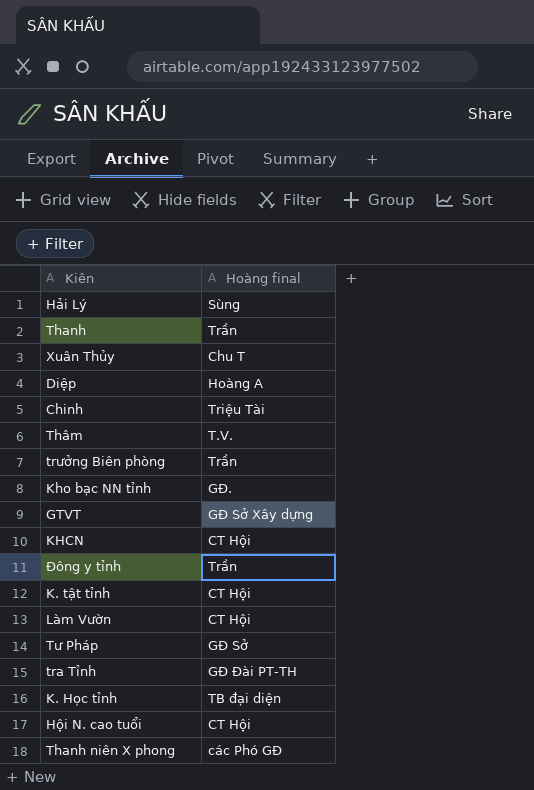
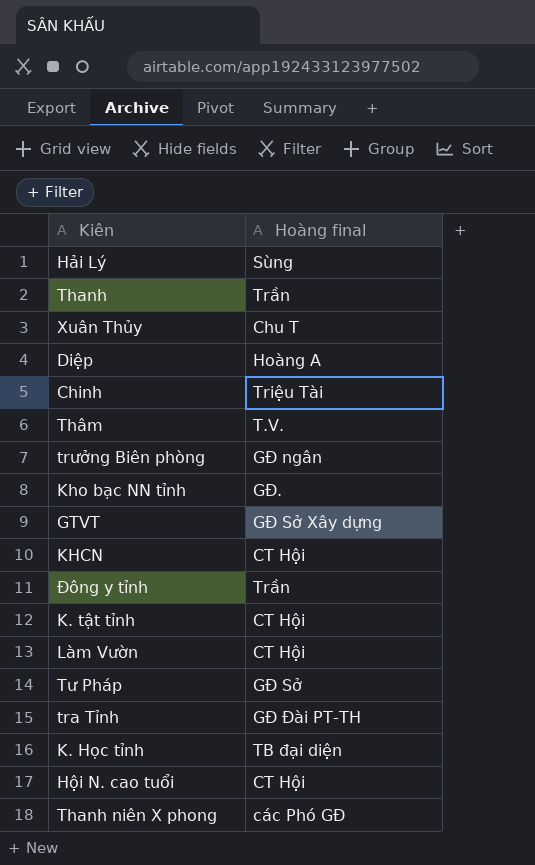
trưởng Biên phòng | Hoàng final: Trần -> GĐ ngân

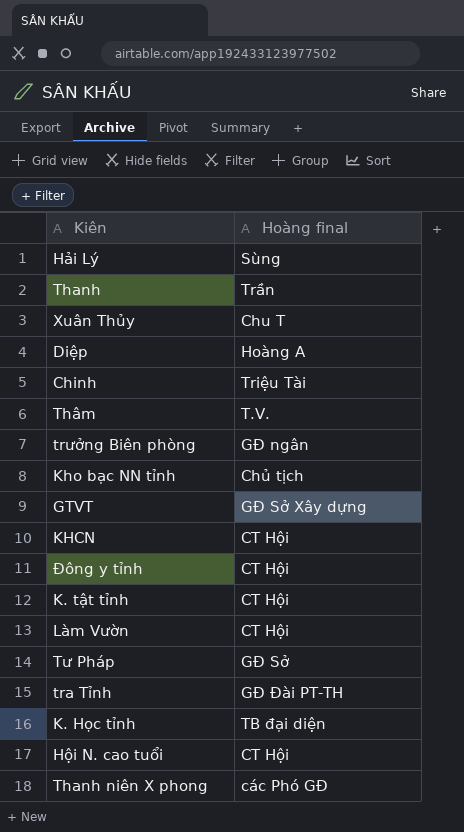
Kho bạc NN tỉnh | Hoàng final: GĐ. -> Chủ tịch
Đông y tỉnh | Hoàng final: Trần -> CT Hội

